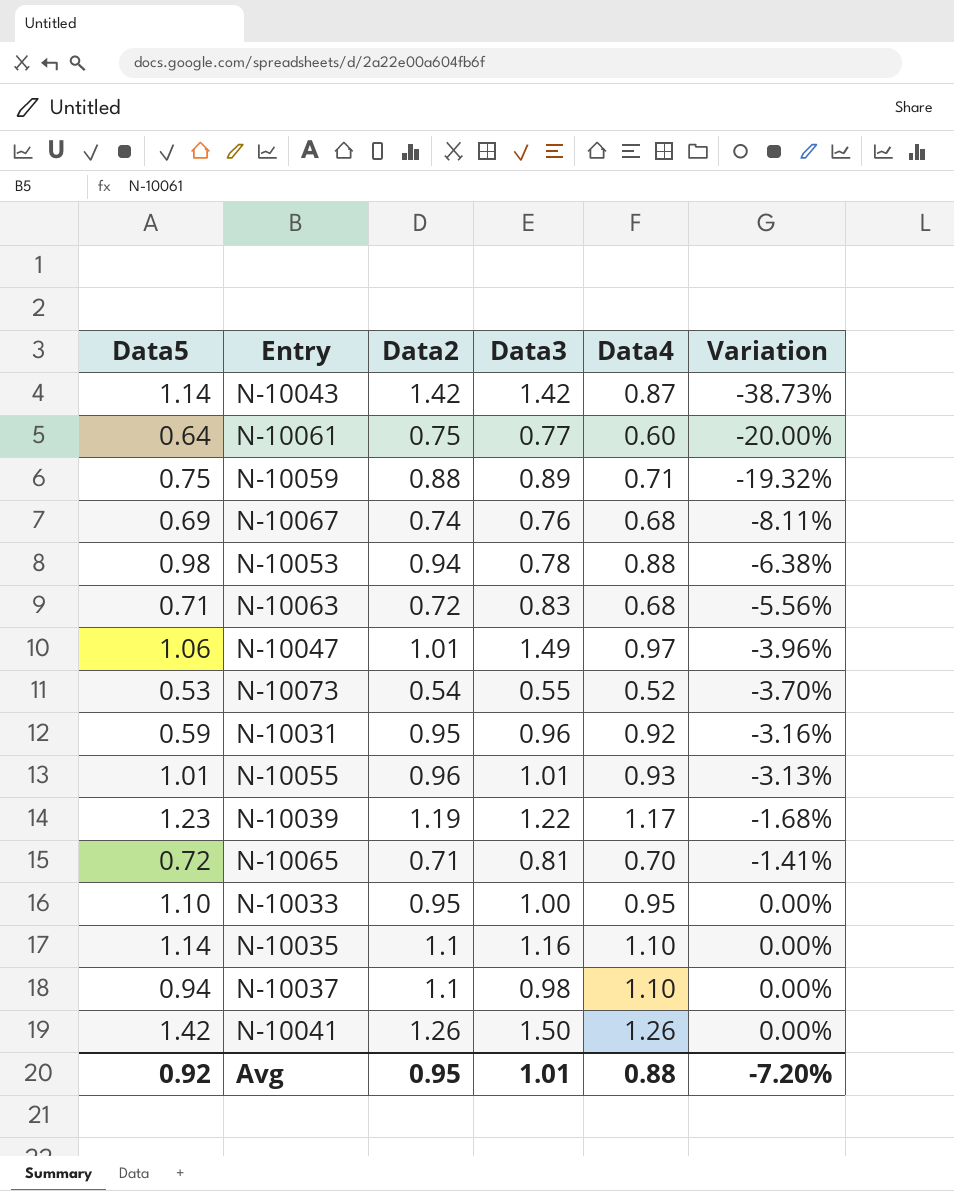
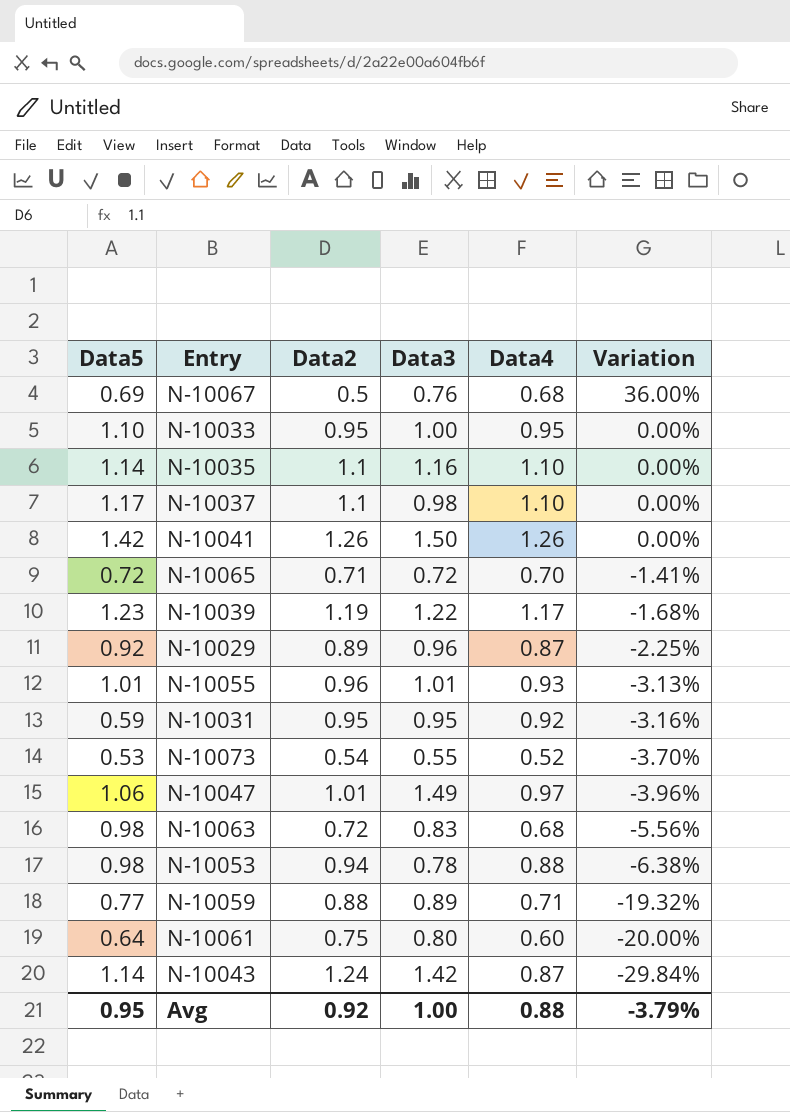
row order: Variation ascending -> Variation descending
N-10067 | Data2: 0.74 -> 0.5
N-10067 | Variation: -8.11% -> 36.00%
N-10037 | Data5: 0.94 -> 1.17
N-10065 | Data3: 0.81 -> 0.72
row N-10029: none -> 0.92 | 0.89 | 0.96 | 0.87 | -2.25%
N-10031 | Data3: 0.96 -> 0.95
N-10063 | Data5: 0.71 -> 0.98
N-10059 | Data5: 0.75 -> 0.77
N-10061 | Data3: 0.77 -> 0.80
N-10043 | Data2: 1.42 -> 1.24
N-10043 | Variation: -38.73% -> -29.84%
Avg | Data5: 0.92 -> 0.95
Avg | Data2: 0.95 -> 0.92
Avg | Data3: 1.01 -> 1.00
Avg | Variation: -7.20% -> -3.79%

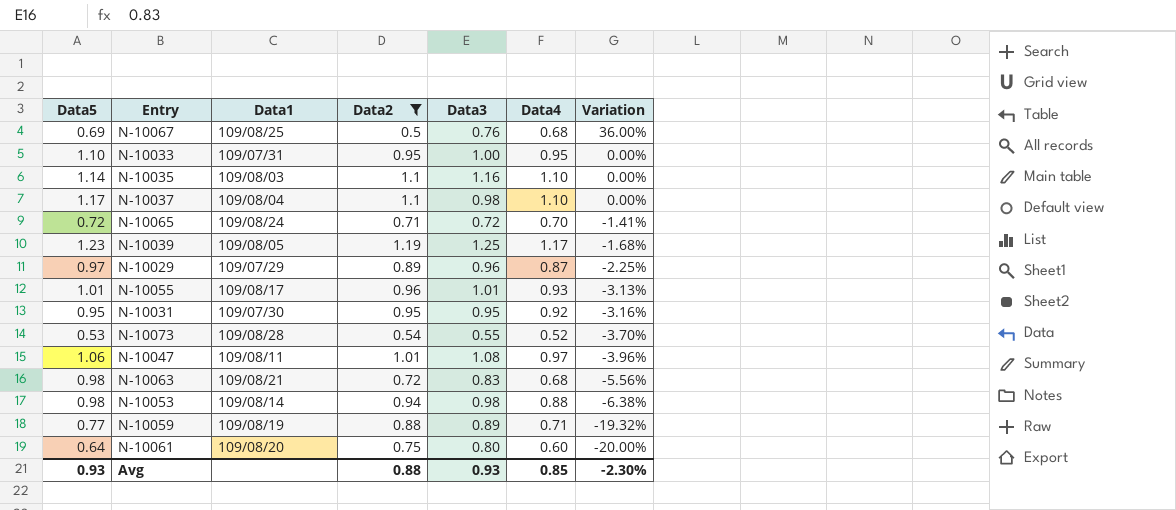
filter: none -> Data2 <= 1.19
column Data1 | position: none -> 3
N-10039 | Data3: 1.22 -> 1.25
N-10029 | Data5: 0.92 -> 0.97
N-10031 | Data5: 0.59 -> 0.95
N-10047 | Data3: 1.49 -> 1.08
N-10053 | Data3: 0.78 -> 0.98
Avg | Data5: 0.95 -> 0.93
Avg | Data2: 0.92 -> 0.88
Avg | Data3: 1.00 -> 0.93
Avg | Data4: 0.88 -> 0.85
Avg | Variation: -3.79% -> -2.30%

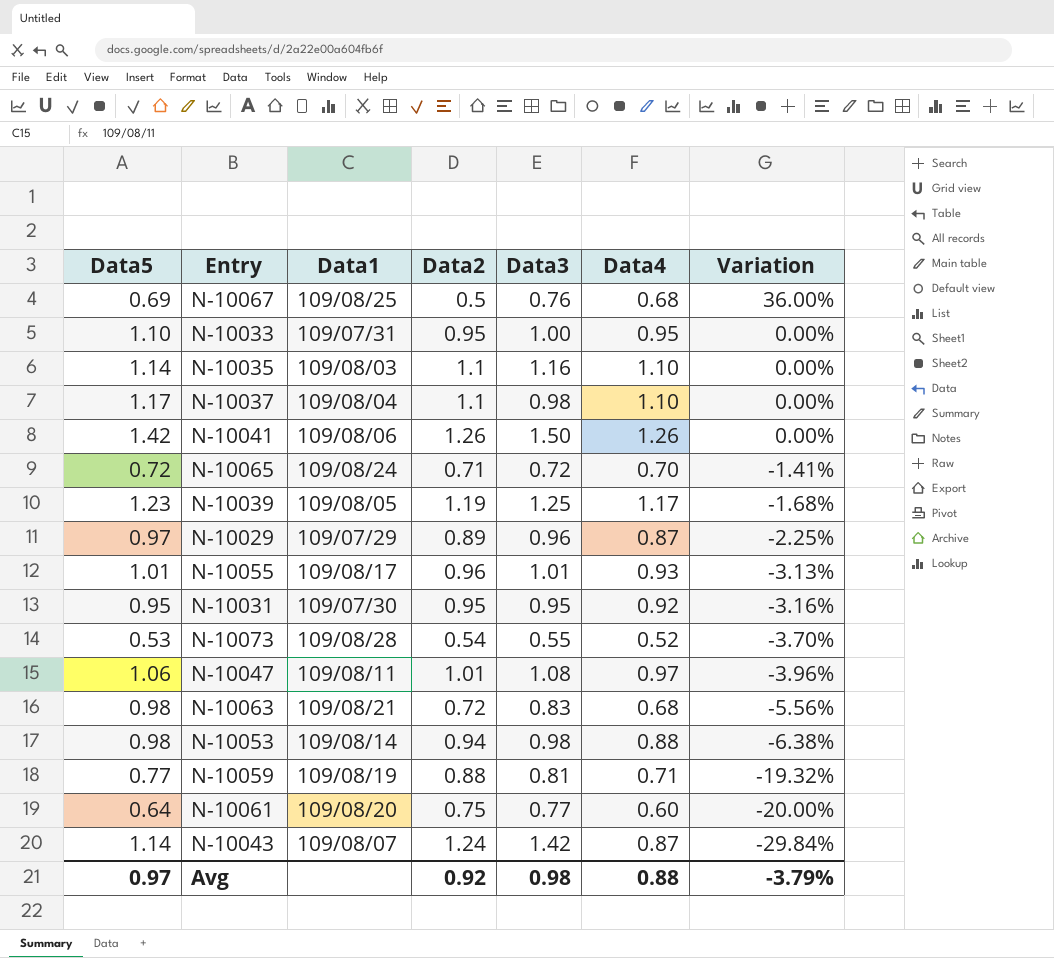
filter: Data2 <= 1.19 -> none
N-10059 | Data3: 0.89 -> 0.81
N-10061 | Data3: 0.80 -> 0.77
Avg | Data5: 0.93 -> 0.97
Avg | Data2: 0.88 -> 0.92
Avg | Data3: 0.93 -> 0.98
Avg | Data4: 0.85 -> 0.88
Avg | Variation: -2.30% -> -3.79%

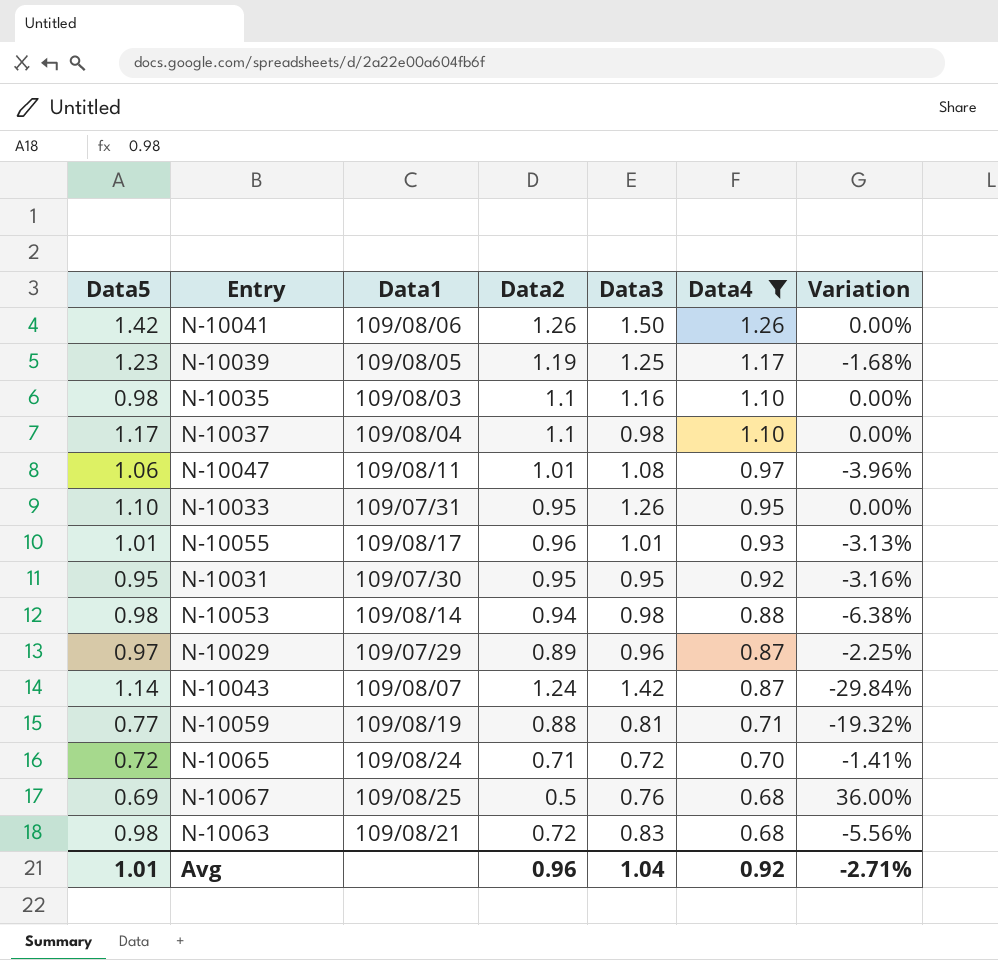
filter: none -> Data4 >= 0.68
row order: Variation descending -> Data4 descending
N-10035 | Data5: 1.14 -> 0.98
N-10033 | Data3: 1.00 -> 1.26
Avg | Data5: 0.97 -> 1.01
Avg | Data2: 0.92 -> 0.96
Avg | Data3: 0.98 -> 1.04
Avg | Data4: 0.88 -> 0.92
Avg | Variation: -3.79% -> -2.71%

